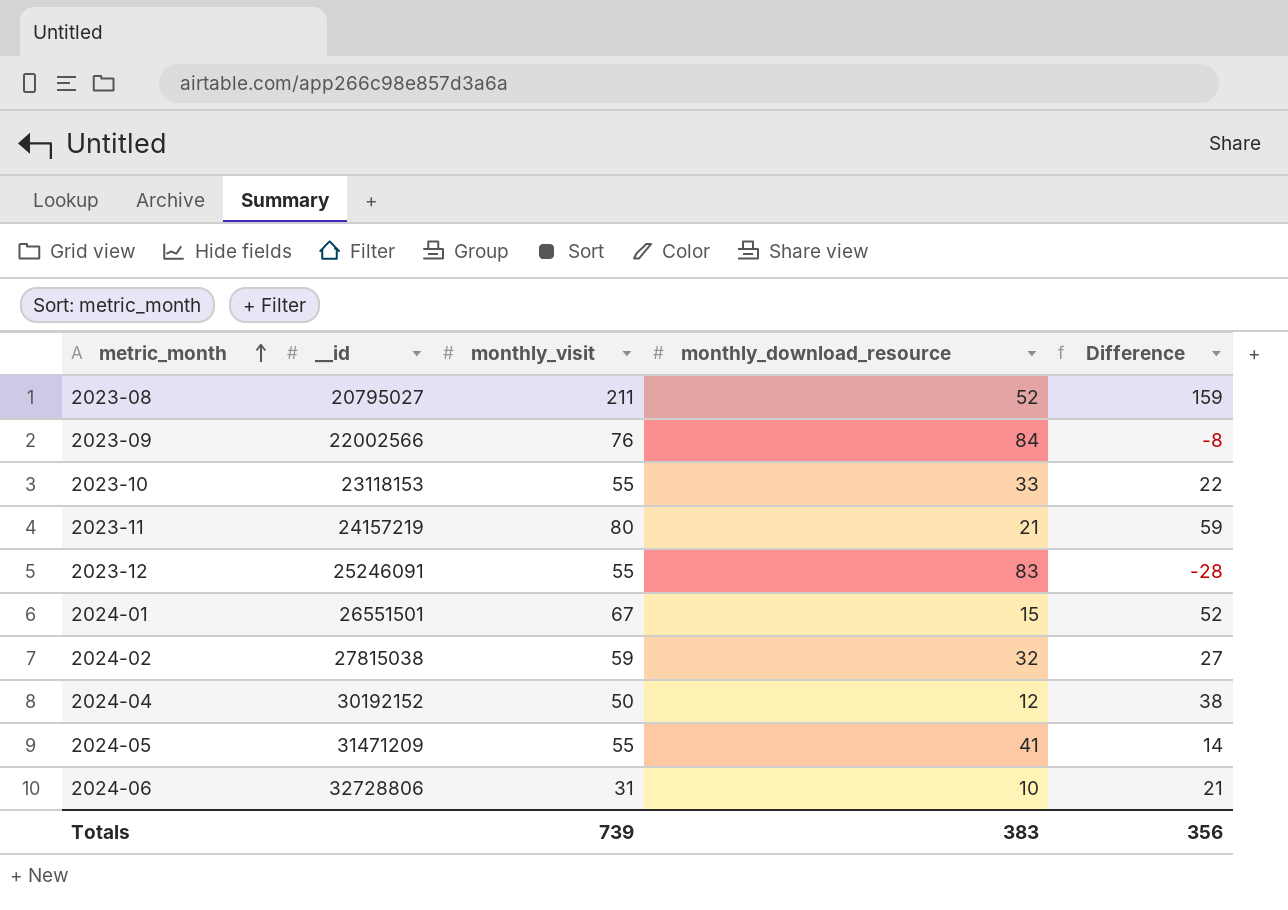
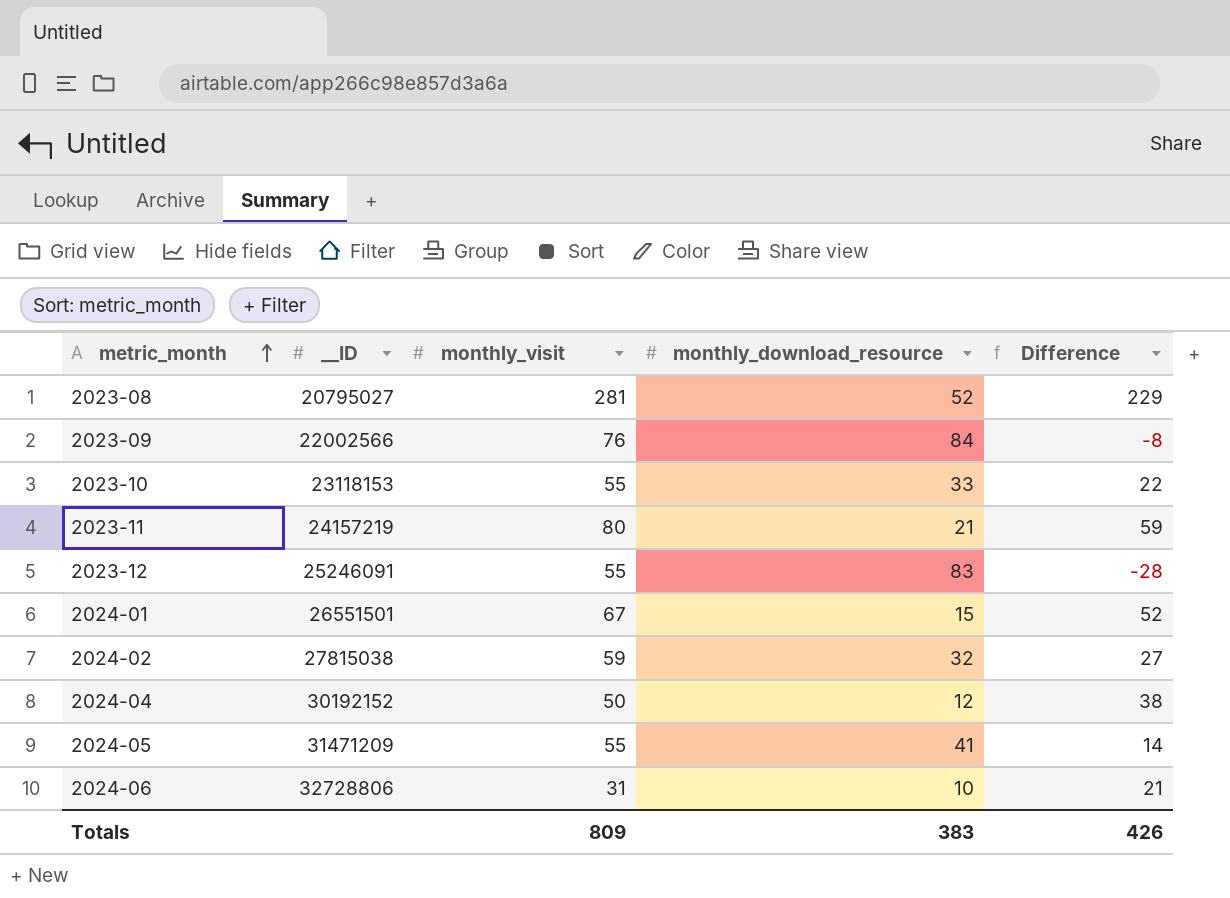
column name: __id -> __ID
2023-08 | monthly_visit: 211 -> 281
2023-08 | Difference: 159 -> 229
Totals | monthly_visit: 739 -> 809
Totals | Difference: 356 -> 426

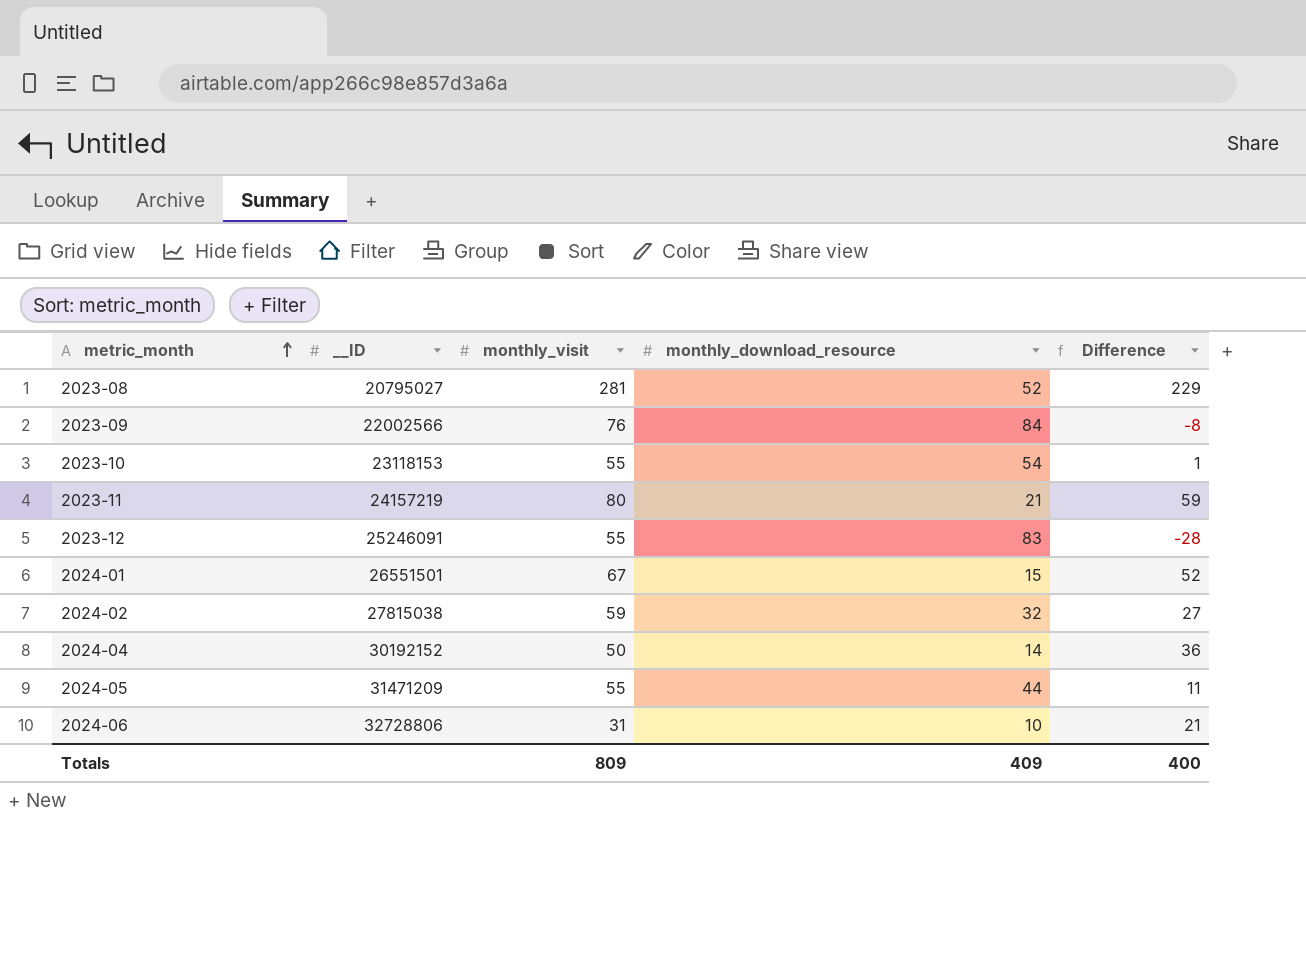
2023-10 | monthly_download_resource: 33 -> 54
2023-10 | Difference: 22 -> 1
2024-04 | monthly_download_resource: 12 -> 14
2024-04 | Difference: 38 -> 36
2024-05 | monthly_download_resource: 41 -> 44
2024-05 | Difference: 14 -> 11
Totals | monthly_download_resource: 383 -> 409
Totals | Difference: 426 -> 400

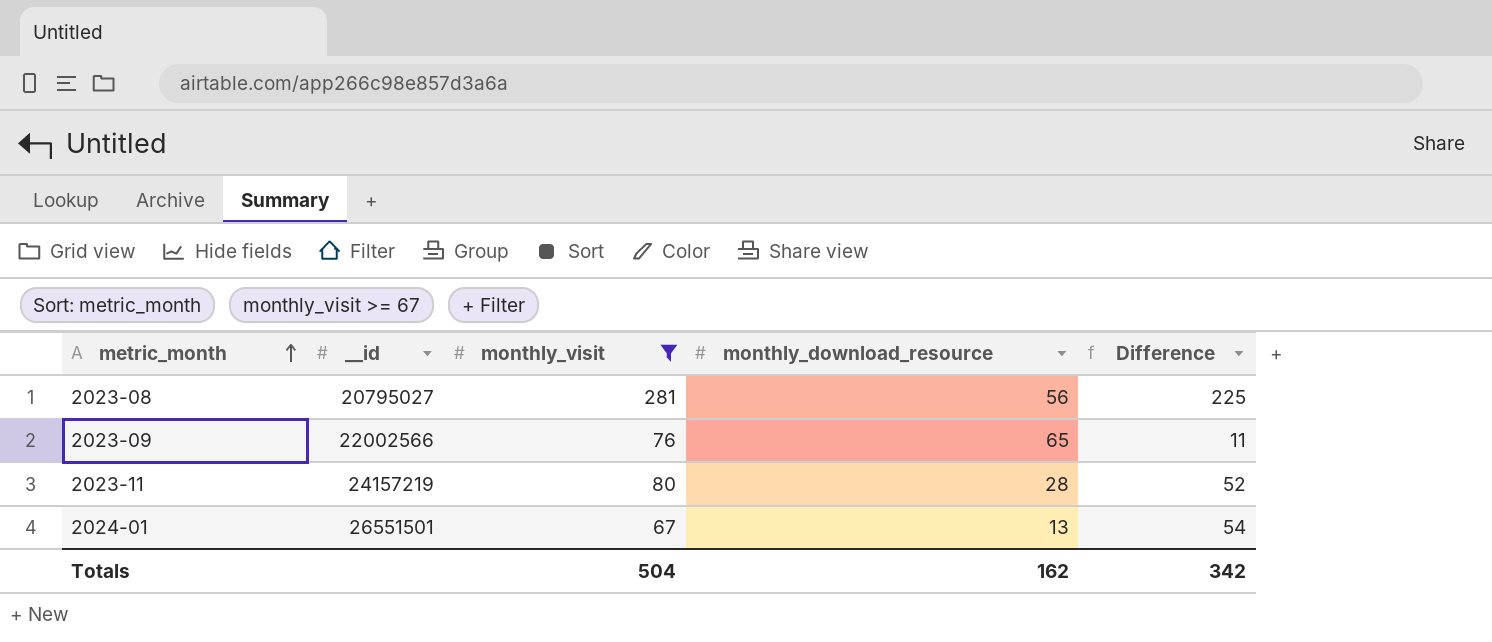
filter: none -> monthly_visit >= 67
column name: __ID -> __id
2023-08 | monthly_download_resource: 52 -> 56
2023-08 | Difference: 229 -> 225
2023-09 | monthly_download_resource: 84 -> 65
2023-09 | Difference: -8 -> 11
2023-11 | monthly_download_resource: 21 -> 28
2023-11 | Difference: 59 -> 52
2024-01 | monthly_download_resource: 15 -> 13
2024-01 | Difference: 52 -> 54
Totals | monthly_visit: 809 -> 504
Totals | monthly_download_resource: 409 -> 162
Totals | Difference: 400 -> 342

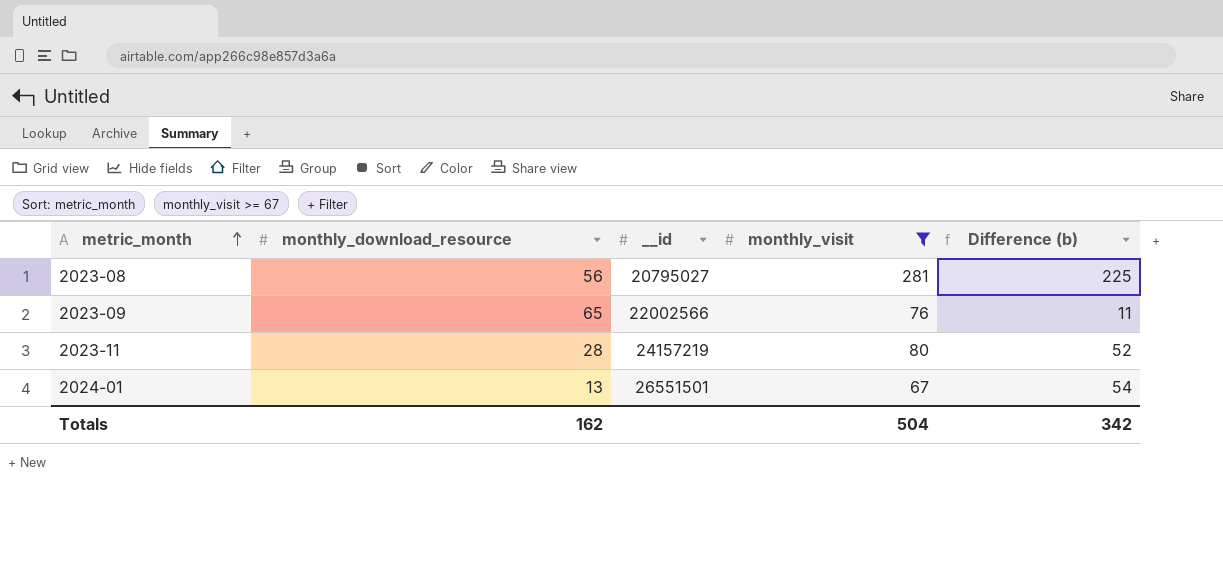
column monthly_download_resource | position: 4 -> 2
column name: Difference -> Difference (b)

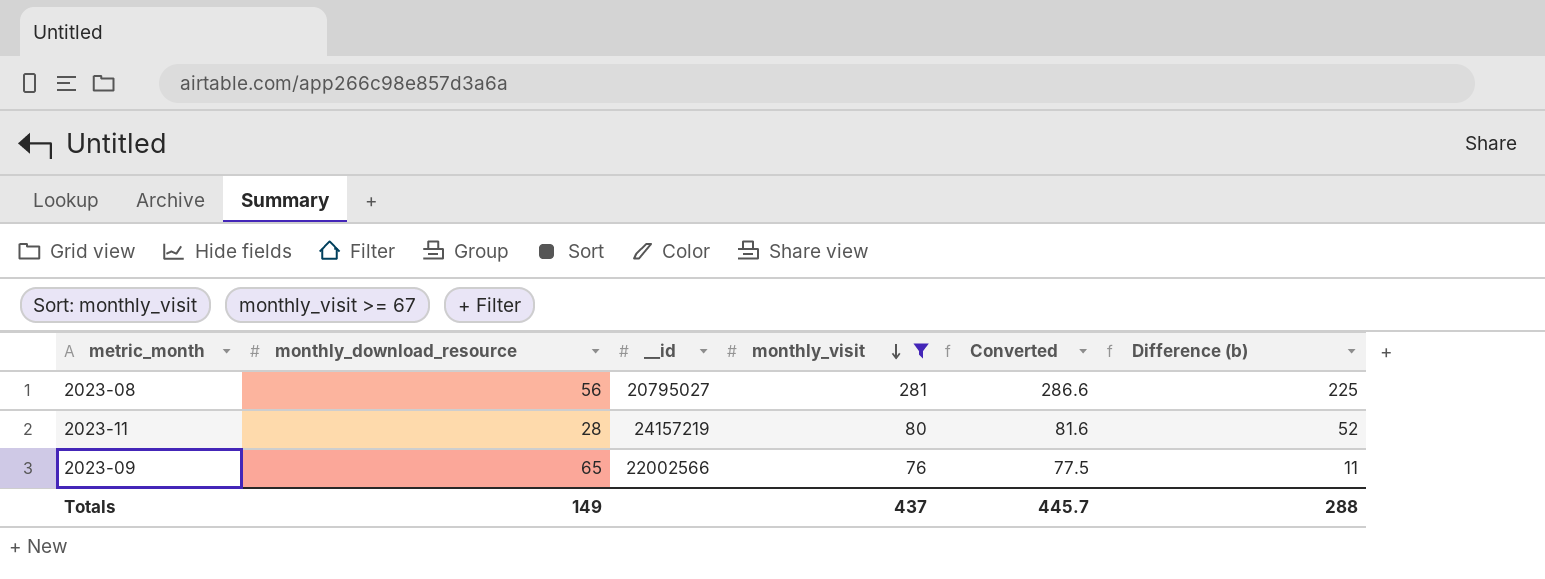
row order: metric_month ascending -> monthly_visit descending
column Converted | formula: none -> [monthly_visit] * 1.02
row 2024-01: 13 | 26551501 | 67 | 54 -> none
Totals | monthly_download_resource: 162 -> 149
Totals | monthly_visit: 504 -> 437
Totals | Difference (b): 342 -> 288

